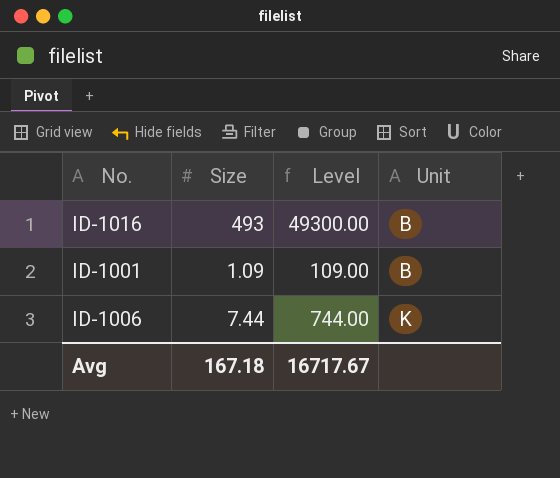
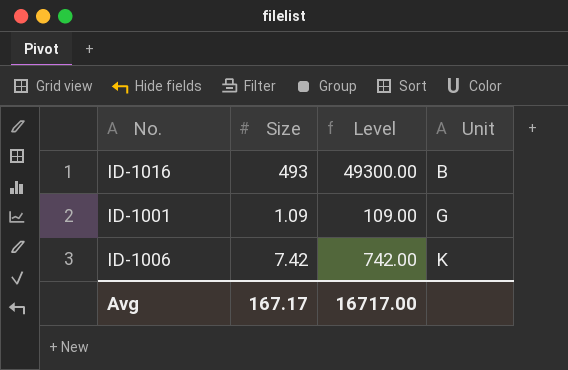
ID-1001 | Unit: B -> G
ID-1006 | Size: 7.44 -> 7.42
ID-1006 | Level: 744.00 -> 742.00
Avg | Size: 167.18 -> 167.17
Avg | Level: 16717.67 -> 16717.00

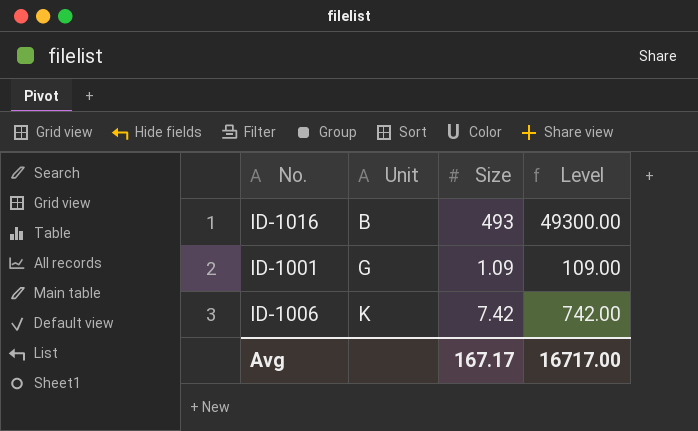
column Unit | position: 4 -> 2

